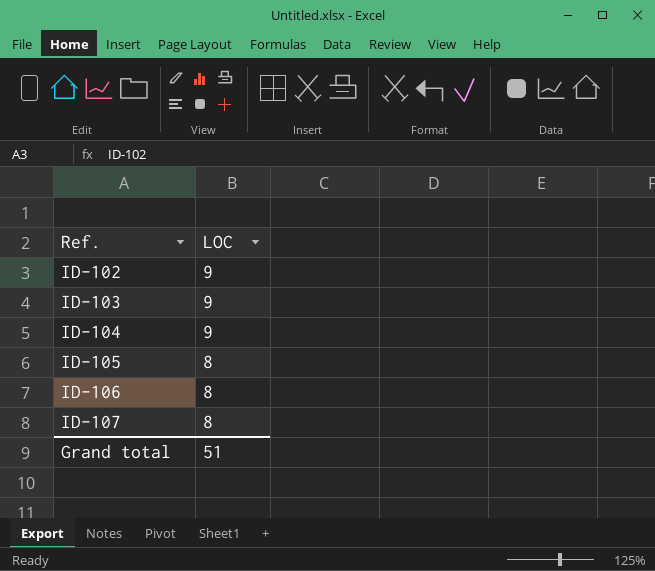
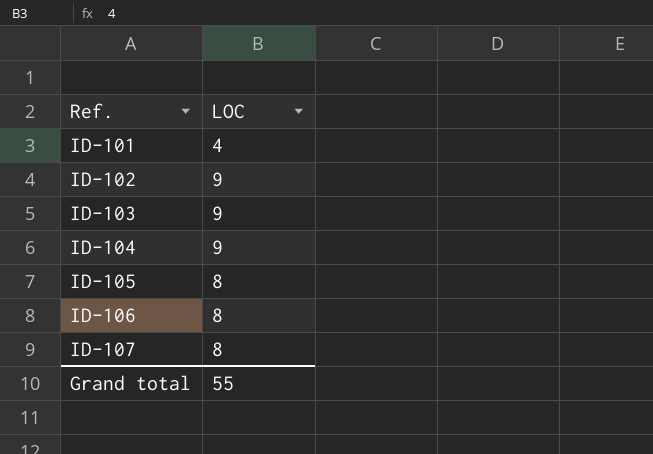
row ID-101: none -> 4
Grand total | LOC: 51 -> 55

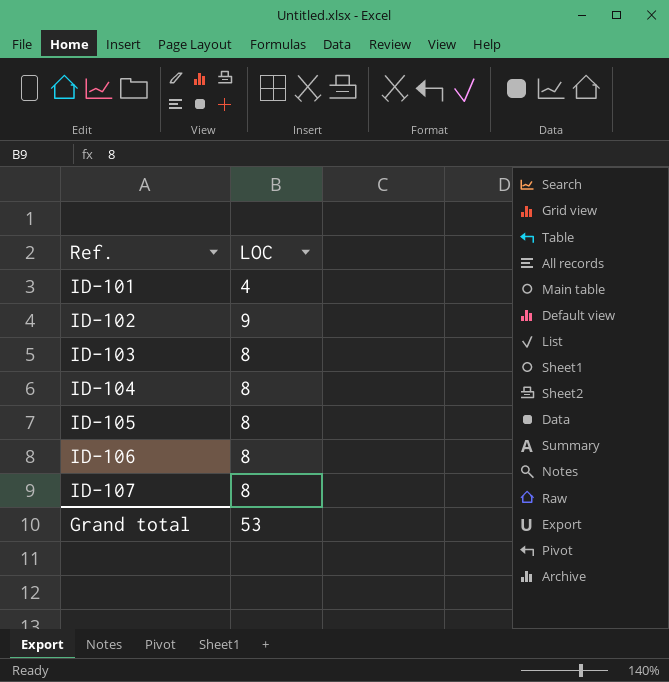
ID-103 | LOC: 9 -> 8
ID-104 | LOC: 9 -> 8
Grand total | LOC: 55 -> 53

